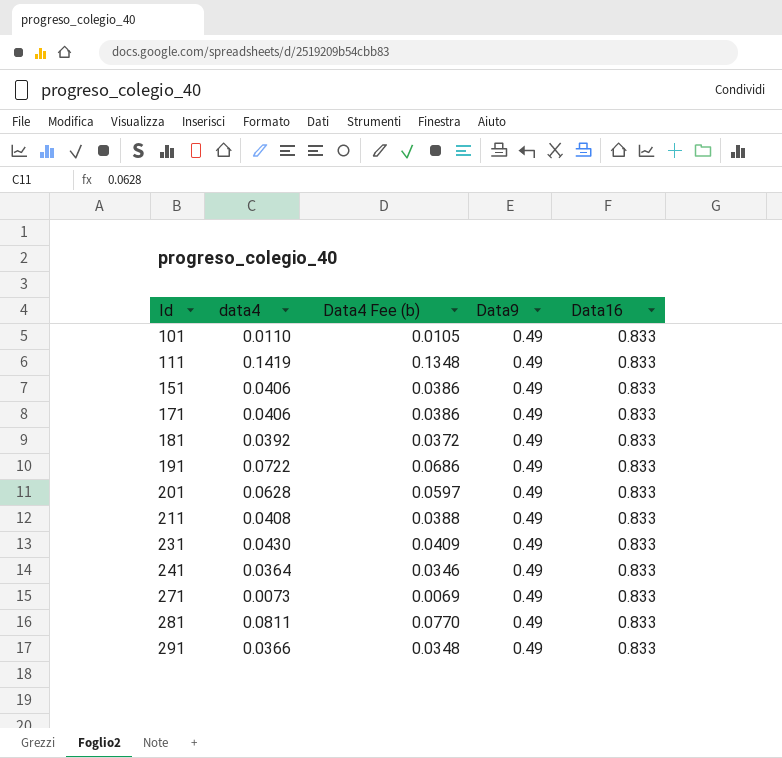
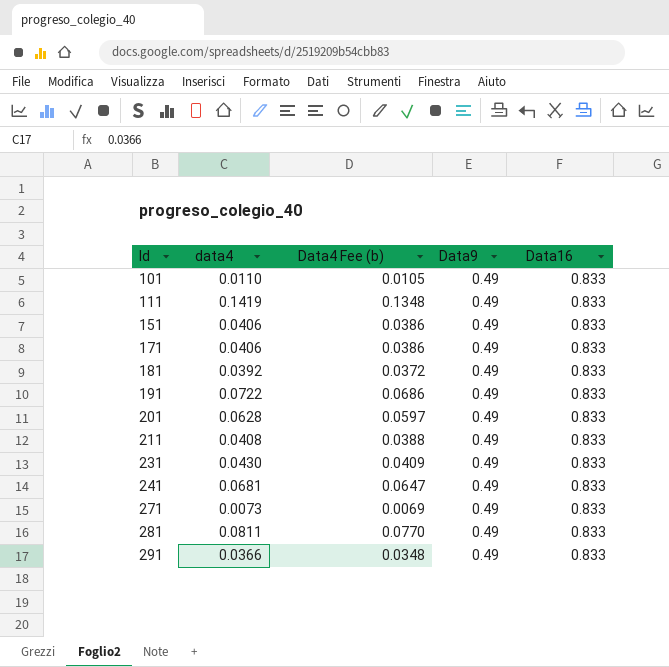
241 | data4: 0.0364 -> 0.0681
241 | Data4 Fee (b): 0.0346 -> 0.0647

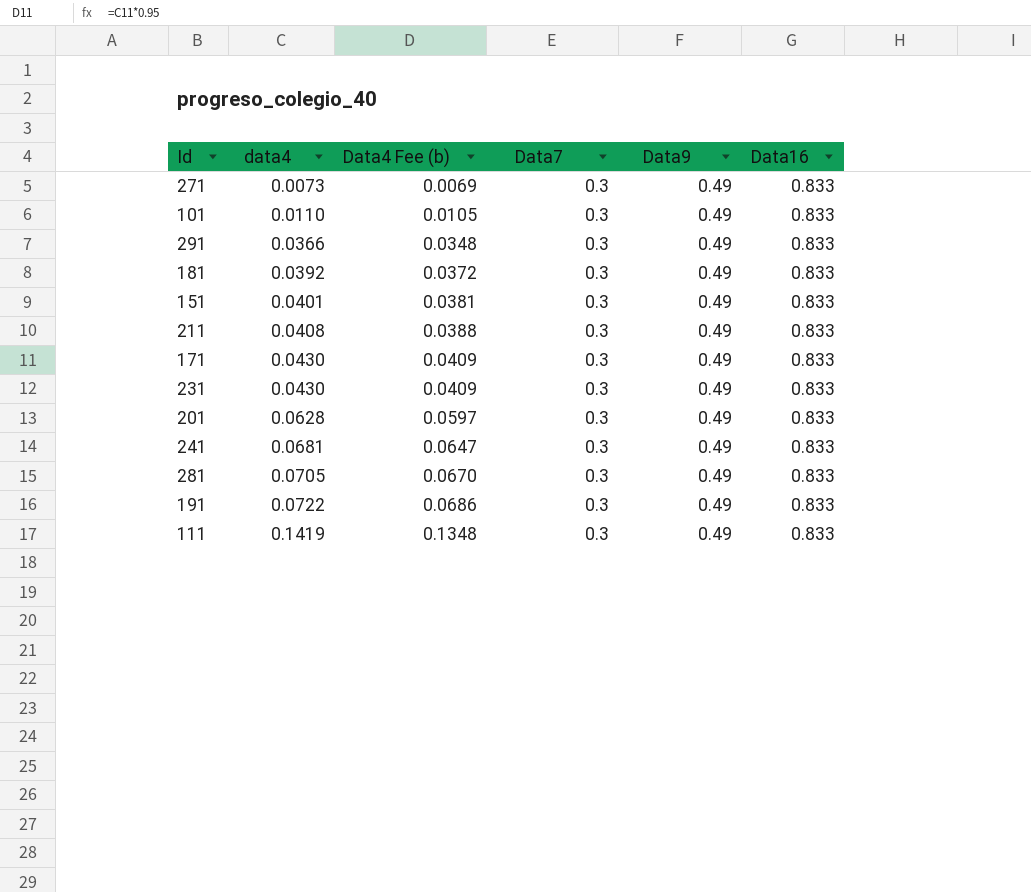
row order: Id ascending -> data4 ascending
column Data7 | position: none -> 4
151 | data4: 0.0406 -> 0.0401
151 | Data4 Fee (b): 0.0386 -> 0.0381
171 | data4: 0.0406 -> 0.0430
171 | Data4 Fee (b): 0.0386 -> 0.0409
281 | data4: 0.0811 -> 0.0705
281 | Data4 Fee (b): 0.0770 -> 0.0670

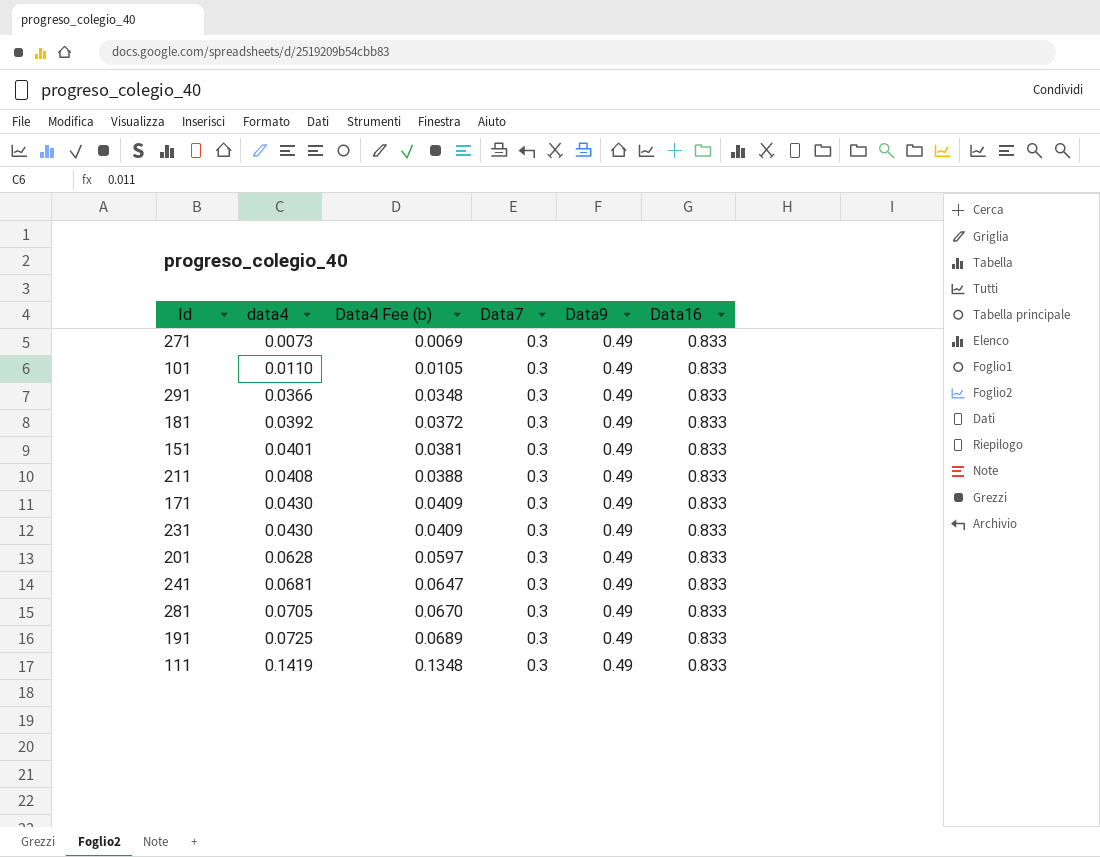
191 | data4: 0.0722 -> 0.0725
191 | Data4 Fee (b): 0.0686 -> 0.0689

